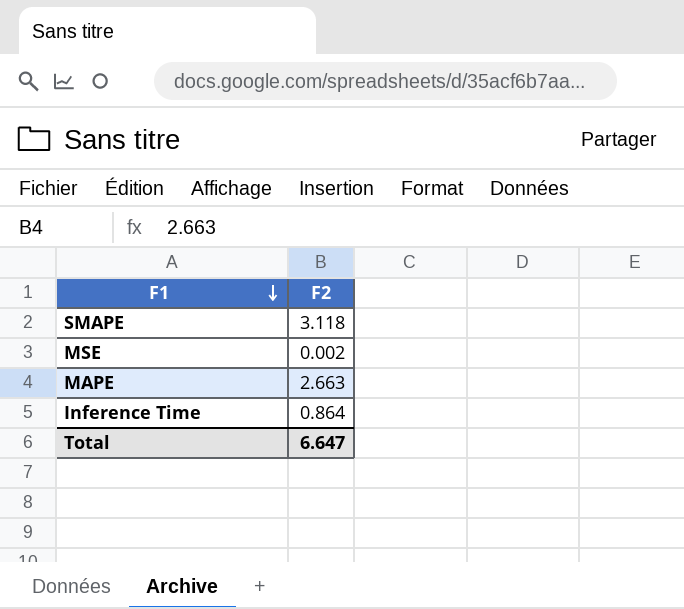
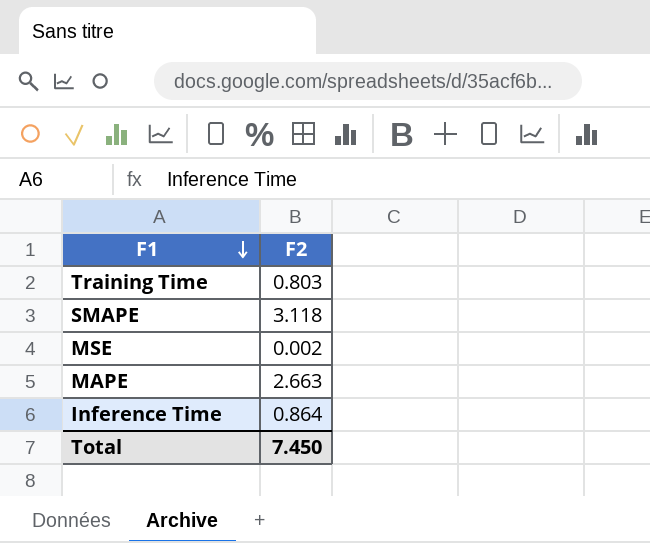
row Training Time: none -> 0.803
Total | F2: 6.647 -> 7.450

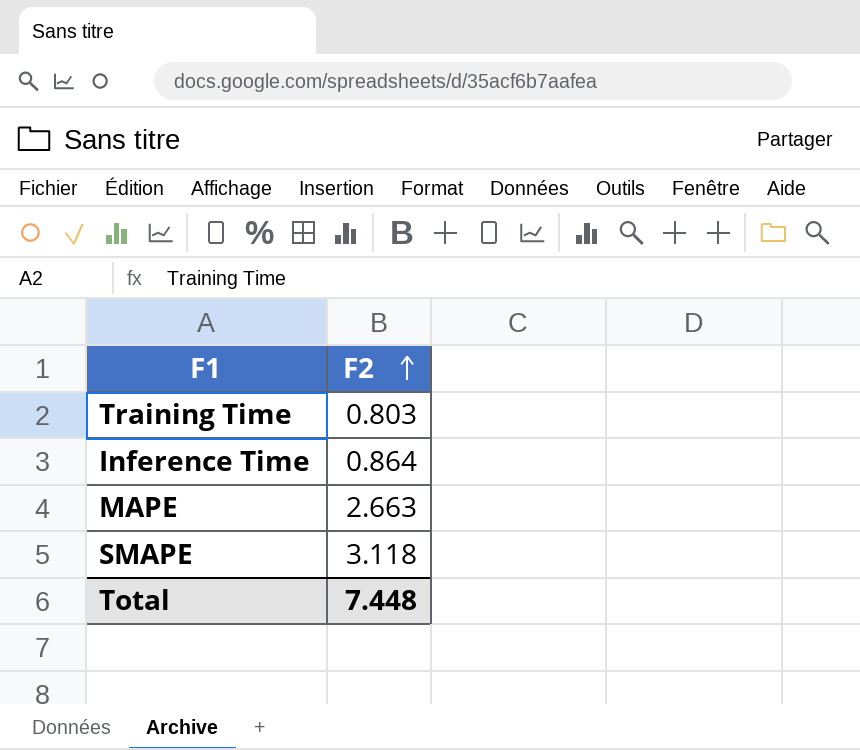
row order: F1 descending -> F2 ascending
row MSE: 0.002 -> none
Total | F2: 7.450 -> 7.448

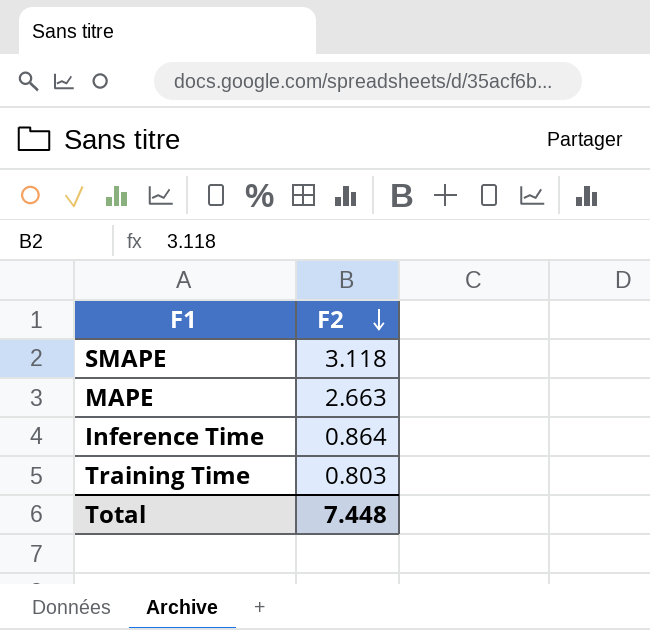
row order: F2 ascending -> F2 descending

